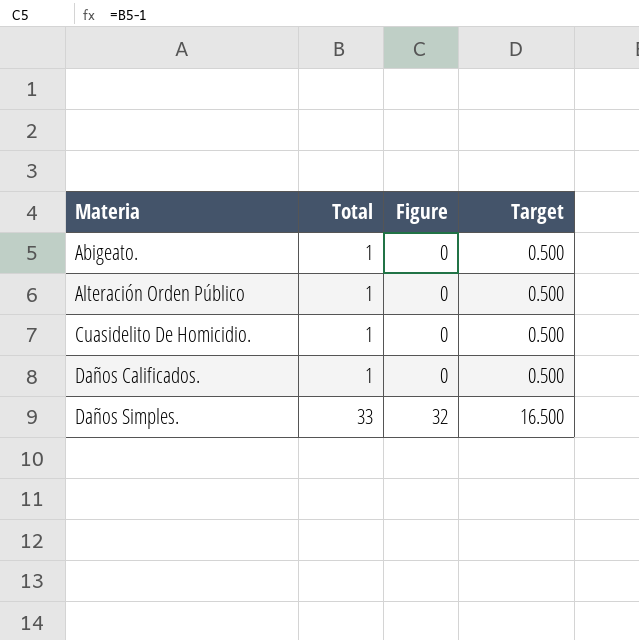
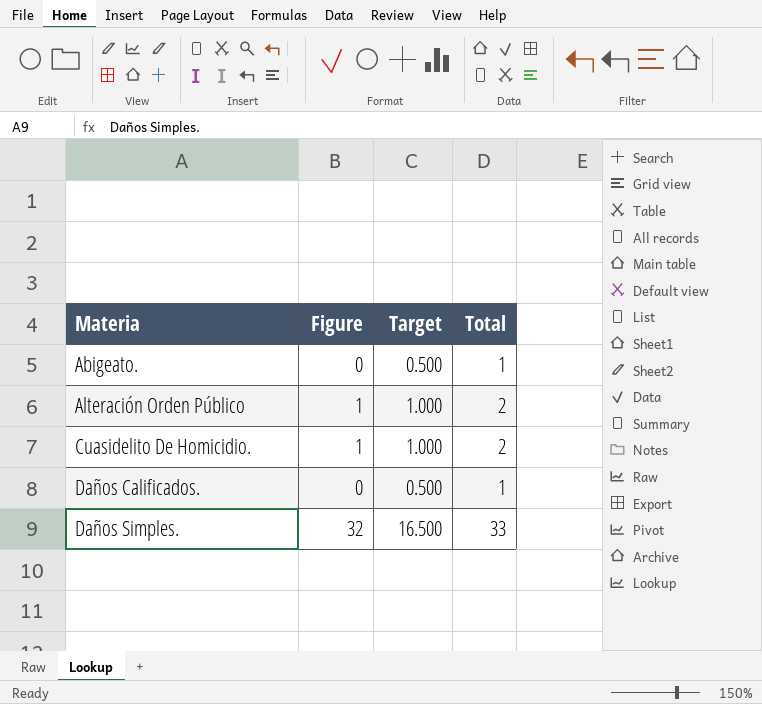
column Total | position: 2 -> 4
Alteración Orden Público | Figure: 0 -> 1
Alteración Orden Público | Target: 0.500 -> 1.000
Alteración Orden Público | Total: 1 -> 2
Cuasidelito De Homicidio. | Figure: 0 -> 1
Cuasidelito De Homicidio. | Target: 0.500 -> 1.000
Cuasidelito De Homicidio. | Total: 1 -> 2

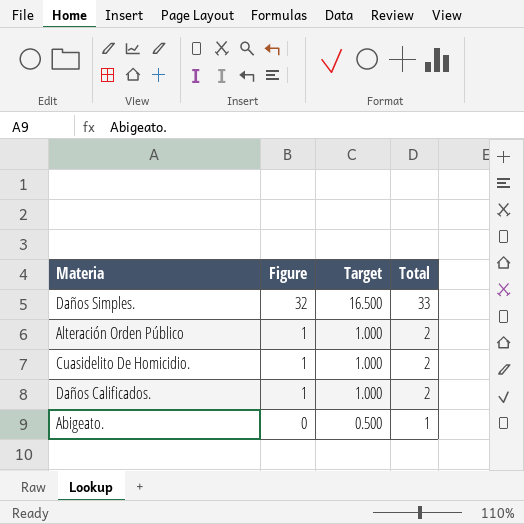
row order: Materia ascending -> Figure descending
Daños Calificados. | Figure: 0 -> 1
Daños Calificados. | Target: 0.500 -> 1.000
Daños Calificados. | Total: 1 -> 2

